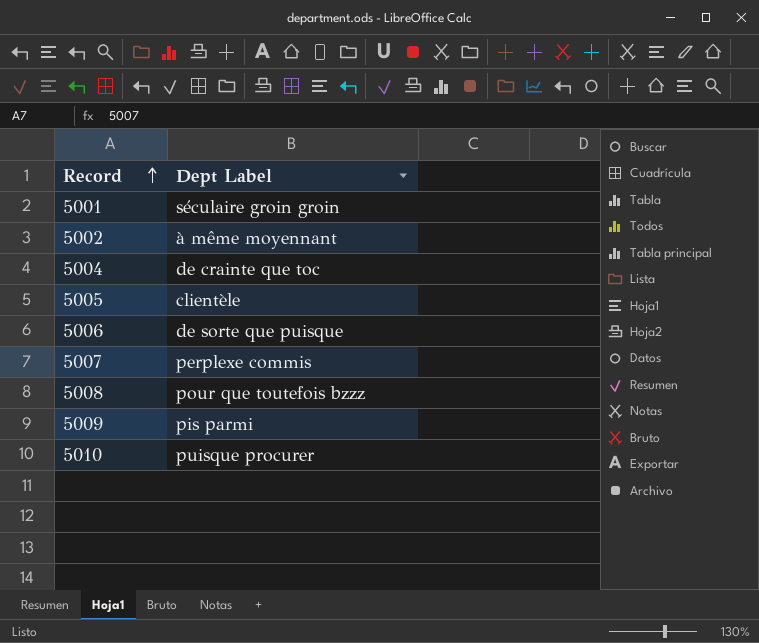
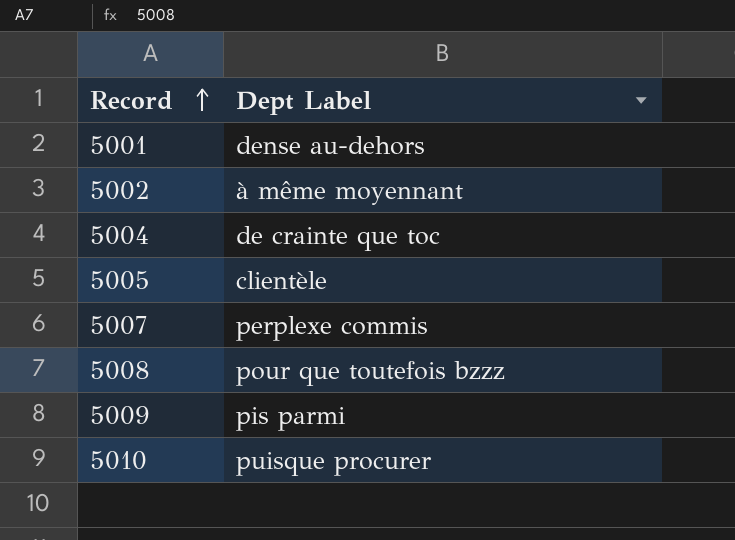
row 5006: de sorte que puisque -> none
5001 | Dept Label: séculaire groin groin -> dense au-dehors

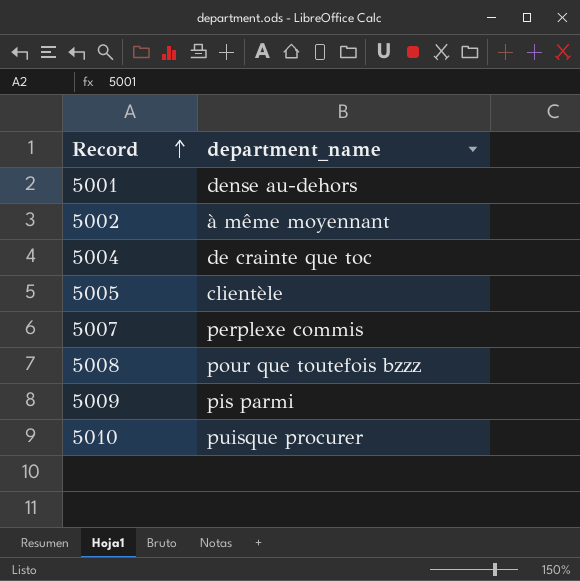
column name: Dept Label -> department_name

